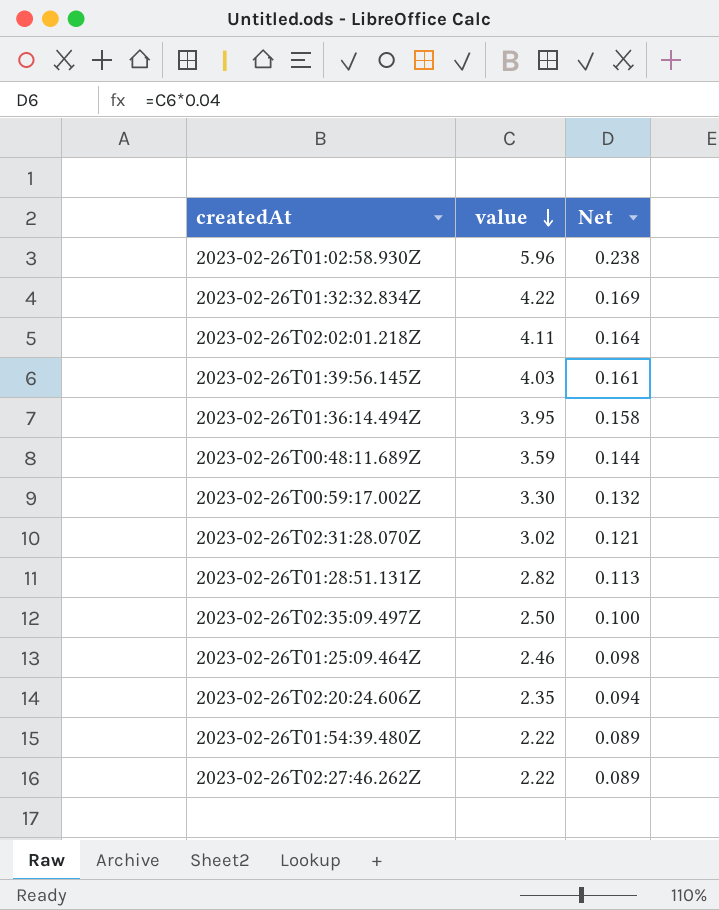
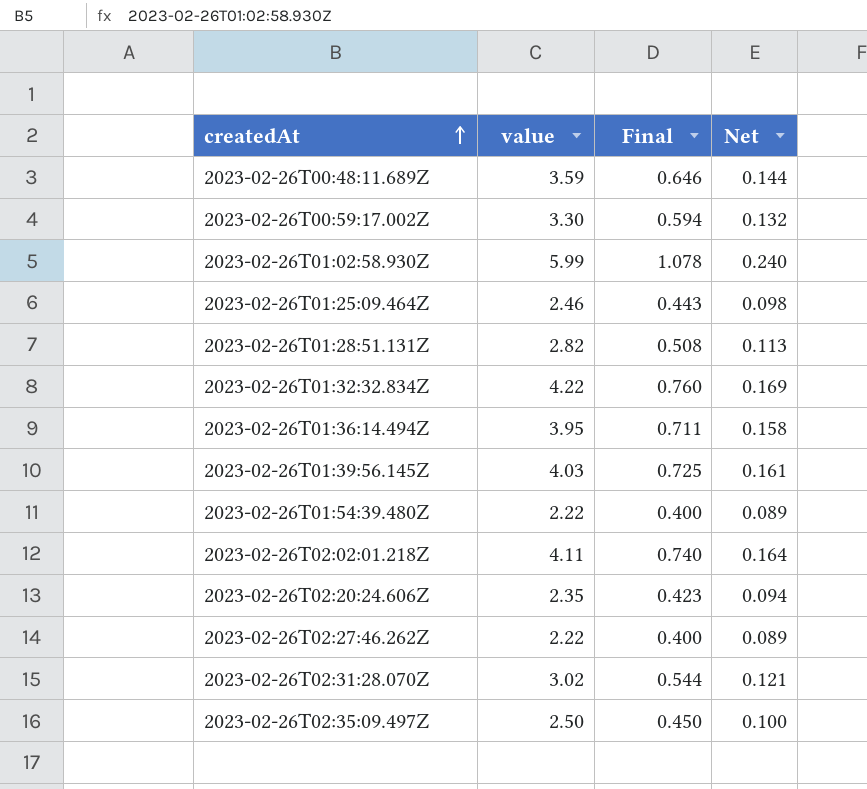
row order: value descending -> createdAt ascending
column Final | formula: none -> [value] * 0.18
2023-02-26T01:02:58.930Z | value: 5.96 -> 5.99
2023-02-26T01:02:58.930Z | Net: 0.238 -> 0.240

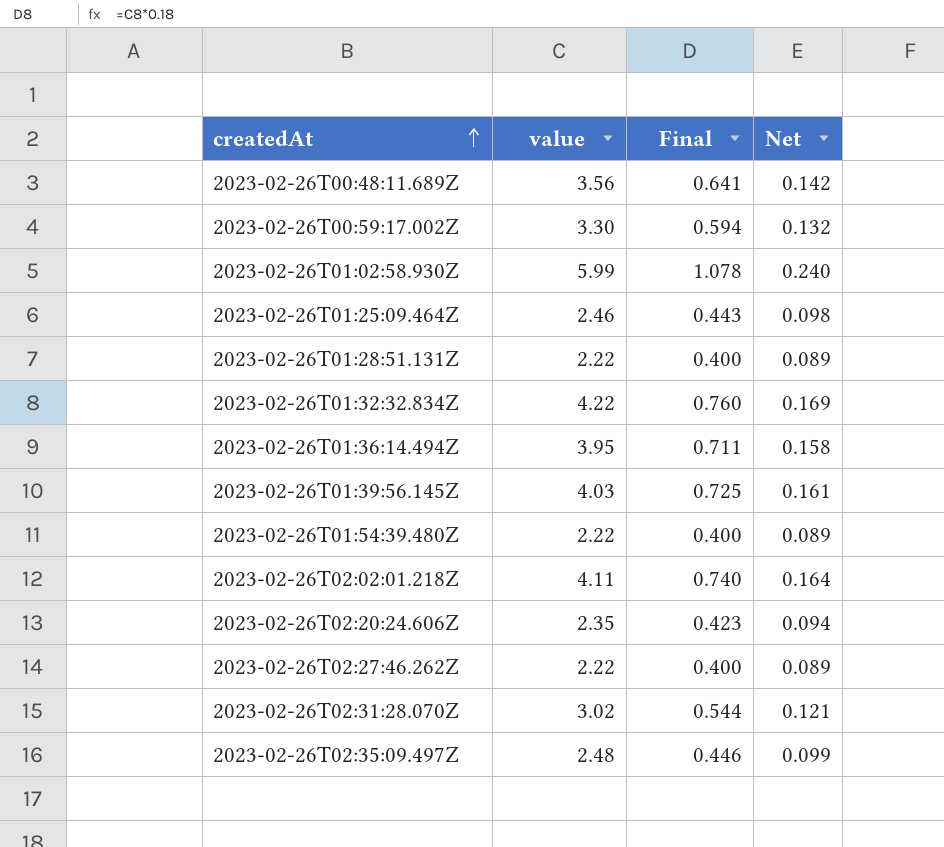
2023-02-26T00:48:11.689Z | value: 3.59 -> 3.56
2023-02-26T00:48:11.689Z | Final: 0.646 -> 0.641
2023-02-26T00:48:11.689Z | Net: 0.144 -> 0.142
2023-02-26T01:28:51.131Z | value: 2.82 -> 2.22
2023-02-26T01:28:51.131Z | Final: 0.508 -> 0.400
2023-02-26T01:28:51.131Z | Net: 0.113 -> 0.089
2023-02-26T02:35:09.497Z | value: 2.50 -> 2.48
2023-02-26T02:35:09.497Z | Final: 0.450 -> 0.446
2023-02-26T02:35:09.497Z | Net: 0.100 -> 0.099

